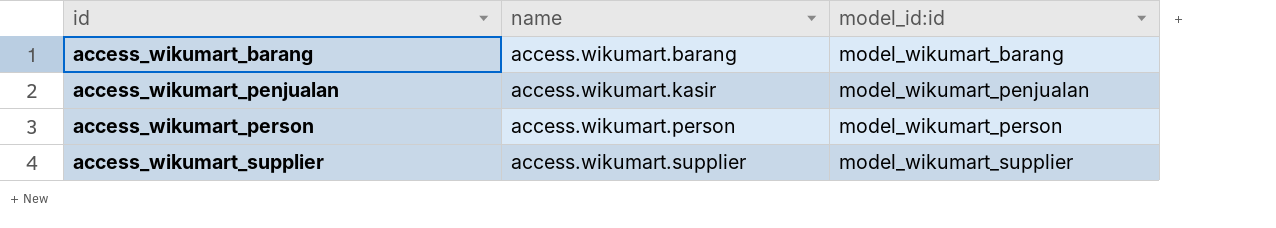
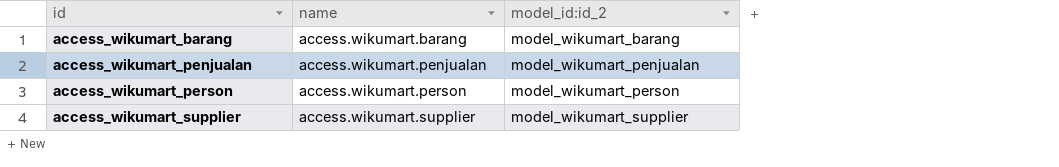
column name: model_id:id -> model_id:id_2
access_wikumart_penjualan | name: access.wikumart.kasir -> access.wikumart.penjualan

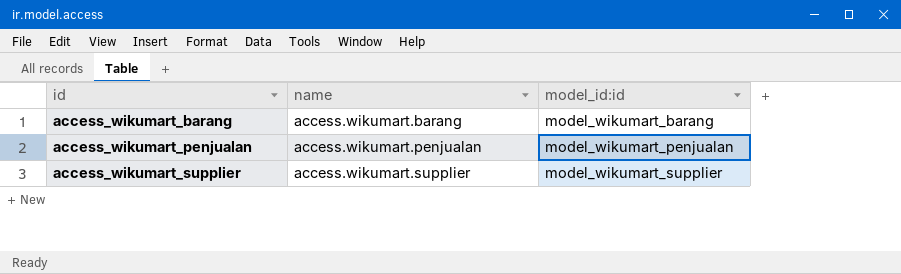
column name: model_id:id_2 -> model_id:id
row access_wikumart_person: access.wikumart.person | model_wikumart_person -> none

